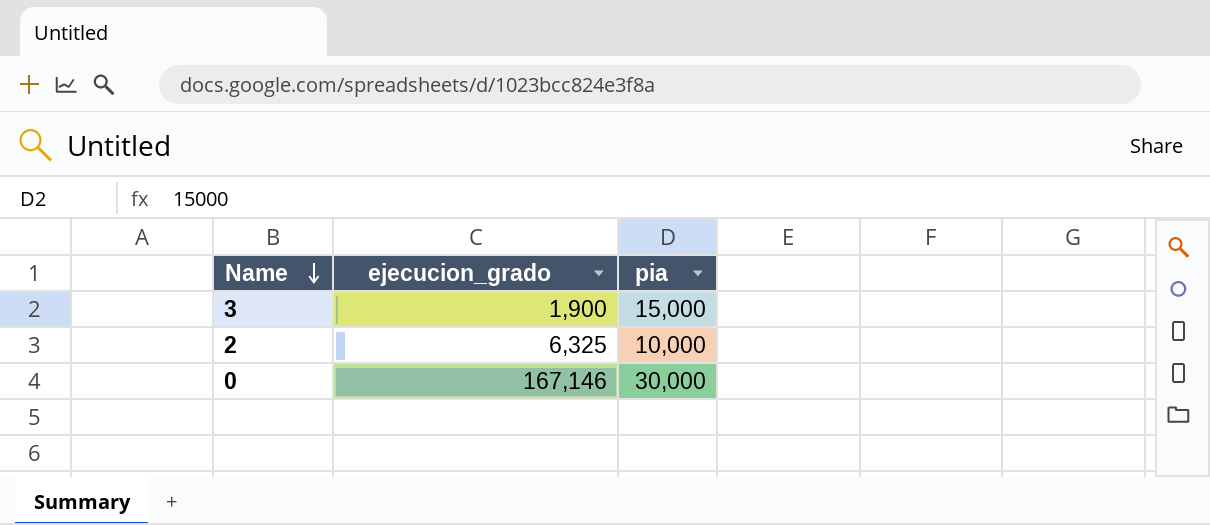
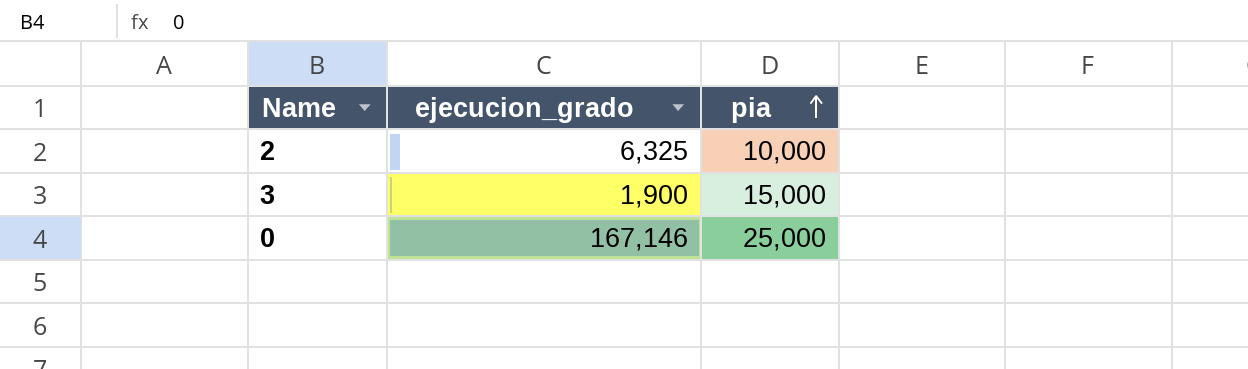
row order: Name descending -> pia ascending
0 | pia: 30,000 -> 25,000

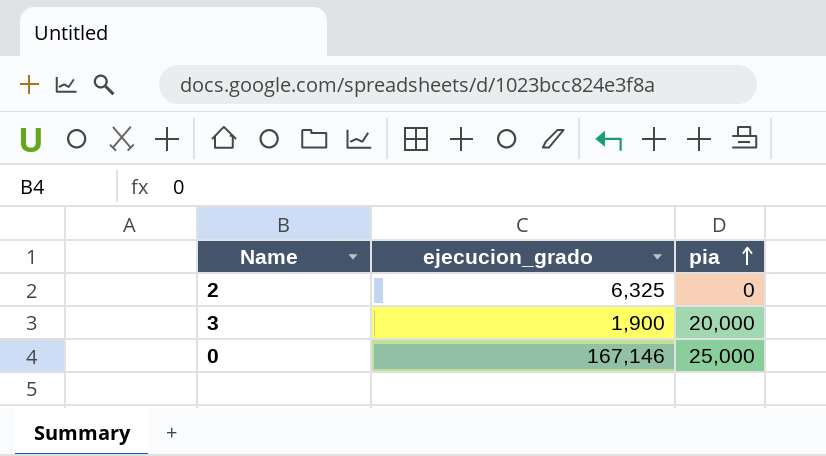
2 | pia: 10,000 -> 0
3 | pia: 15,000 -> 20,000

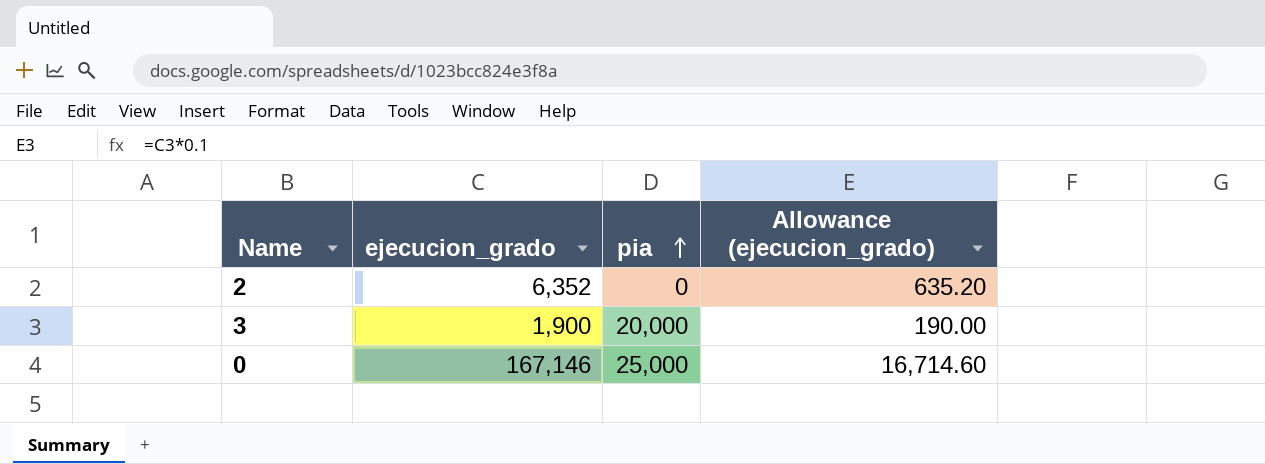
column Allowance (ejecucion_grado) | formula: none -> [ejecucion_grado] * 0.1
2 | ejecucion_grado: 6,325 -> 6,352

